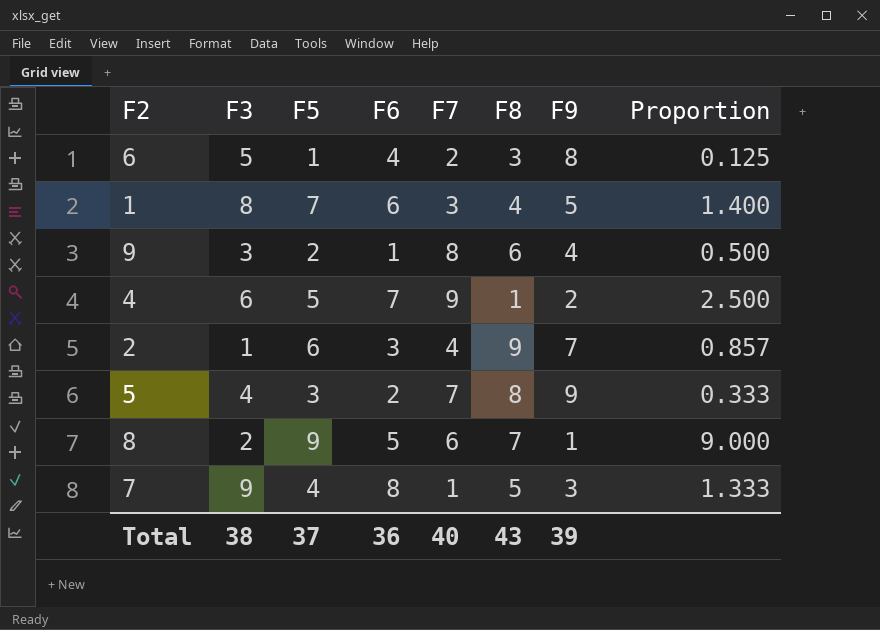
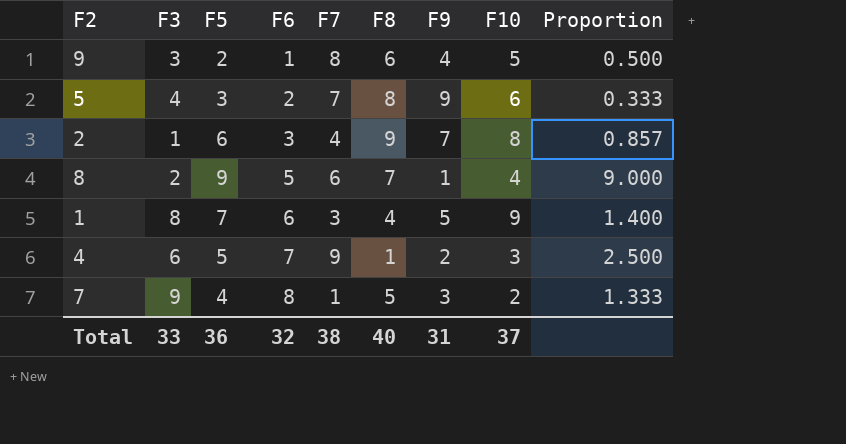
row order: none -> F6 ascending
column F10 | position: none -> 8
row 6: 5 | 1 | 4 | 2 | 3 | 8 | 0.125 -> none
Total | F3: 38 -> 33
Total | F5: 37 -> 36
Total | F6: 36 -> 32
Total | F7: 40 -> 38
Total | F8: 43 -> 40
Total | F9: 39 -> 31

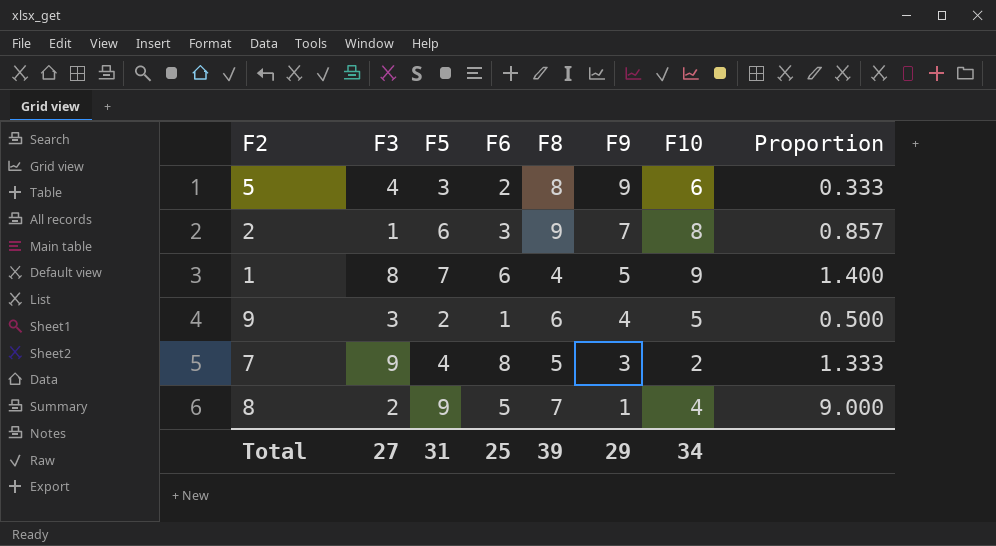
row order: F6 ascending -> F9 descending
column F7 | position: 5 -> none
row 4: 6 | 5 | 7 | 9 | 1 | 2 | 3 | 2.500 -> none
Total | F3: 33 -> 27
Total | F5: 36 -> 31
Total | F6: 32 -> 25
Total | F8: 40 -> 39
Total | F9: 31 -> 29
Total | F10: 37 -> 34

